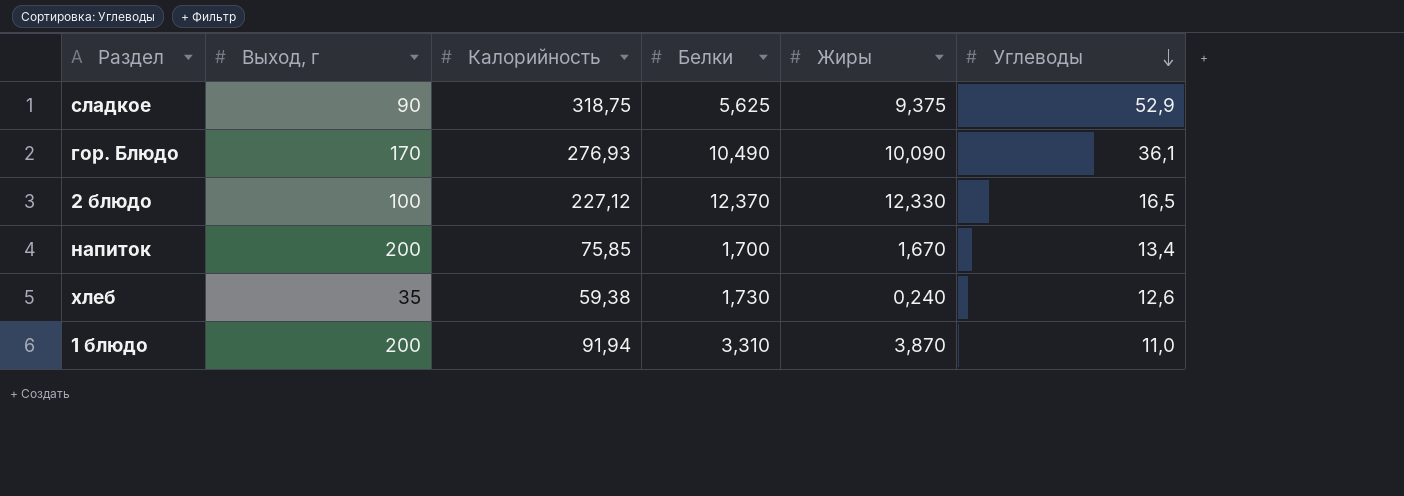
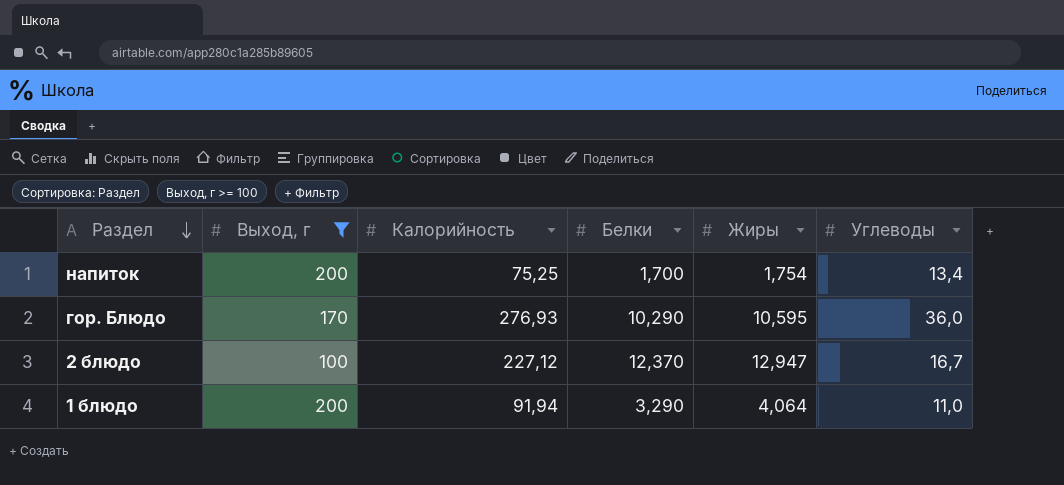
filter: none -> Выход, г >= 100
row order: Углеводы descending -> Раздел descending
напиток | Калорийность: 75,85 -> 75,25
напиток | Жиры: 1,670 -> 1,754
гор. Блюдо | Белки: 10,490 -> 10,290
гор. Блюдо | Жиры: 10,090 -> 10,595
гор. Блюдо | Углеводы: 36,1 -> 36,0
2 блюдо | Жиры: 12,330 -> 12,947
2 блюдо | Углеводы: 16,5 -> 16,7
1 блюдо | Белки: 3,310 -> 3,290
1 блюдо | Жиры: 3,870 -> 4,064

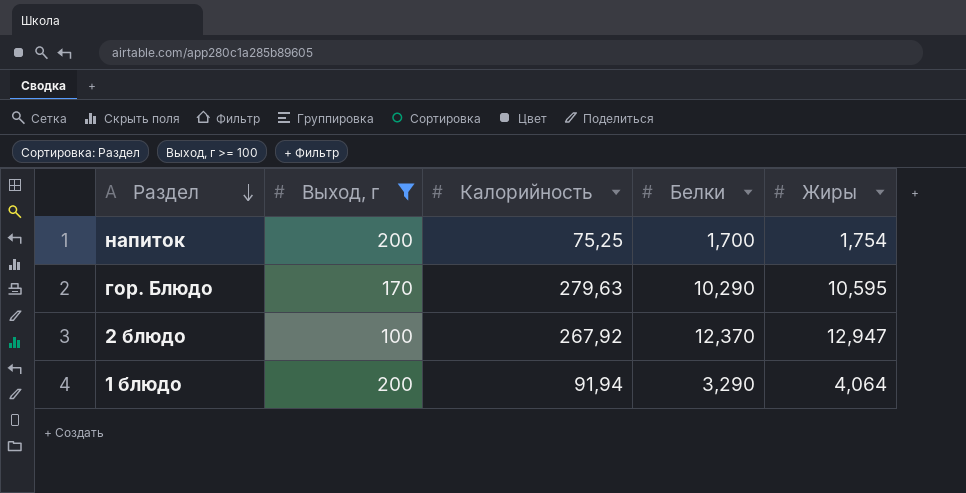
column Углеводы | position: 6 -> none
гор. Блюдо | Калорийность: 276,93 -> 279,63
2 блюдо | Калорийность: 227,12 -> 267,92

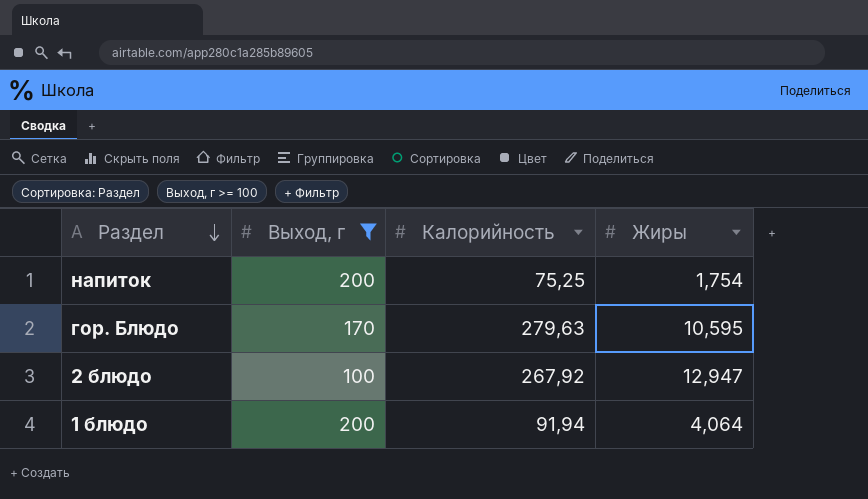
column Белки | position: 4 -> none

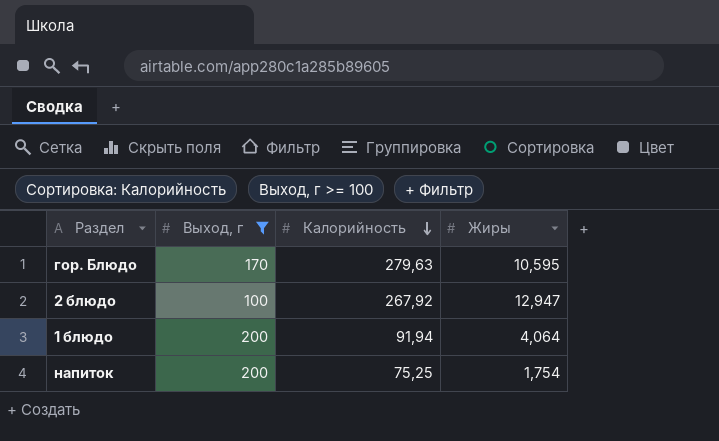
row order: Раздел descending -> Калорийность descending

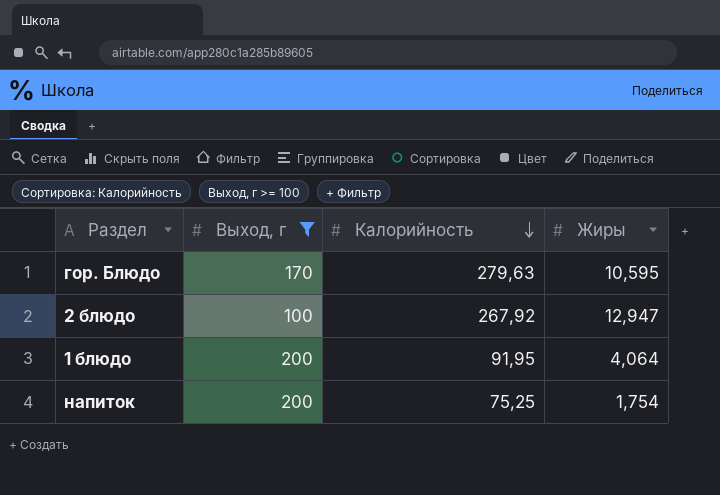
1 блюдо | Калорийность: 91,94 -> 91,95

